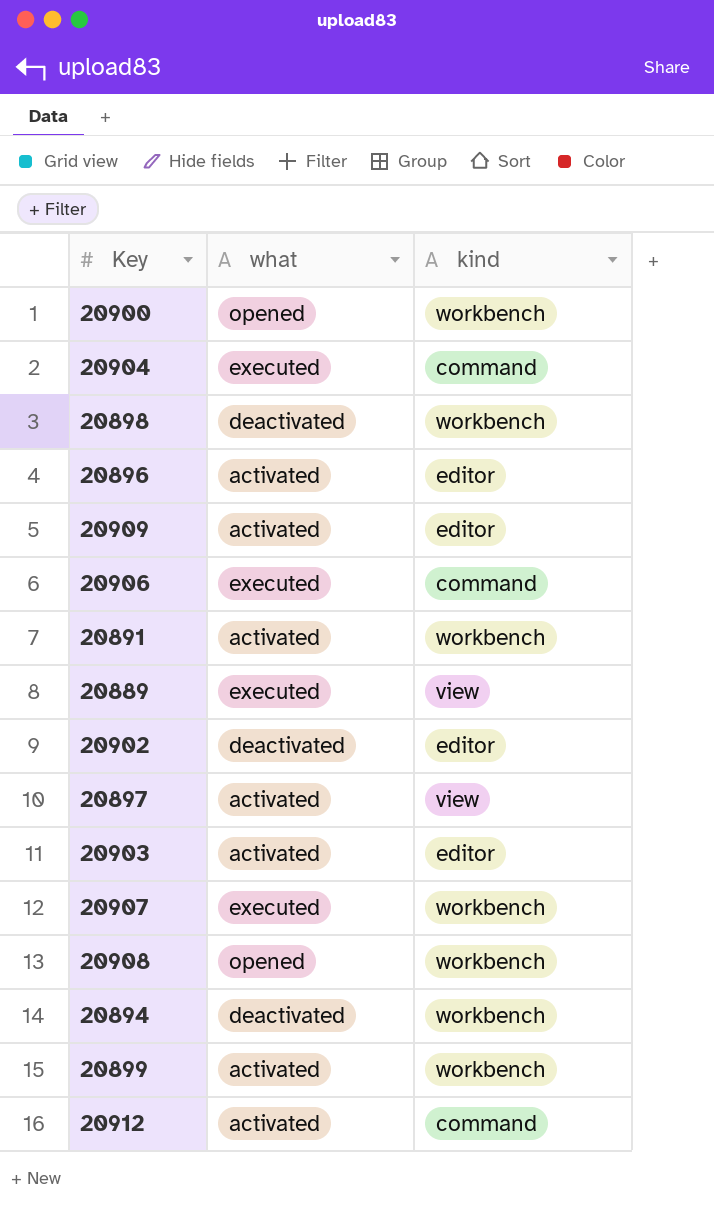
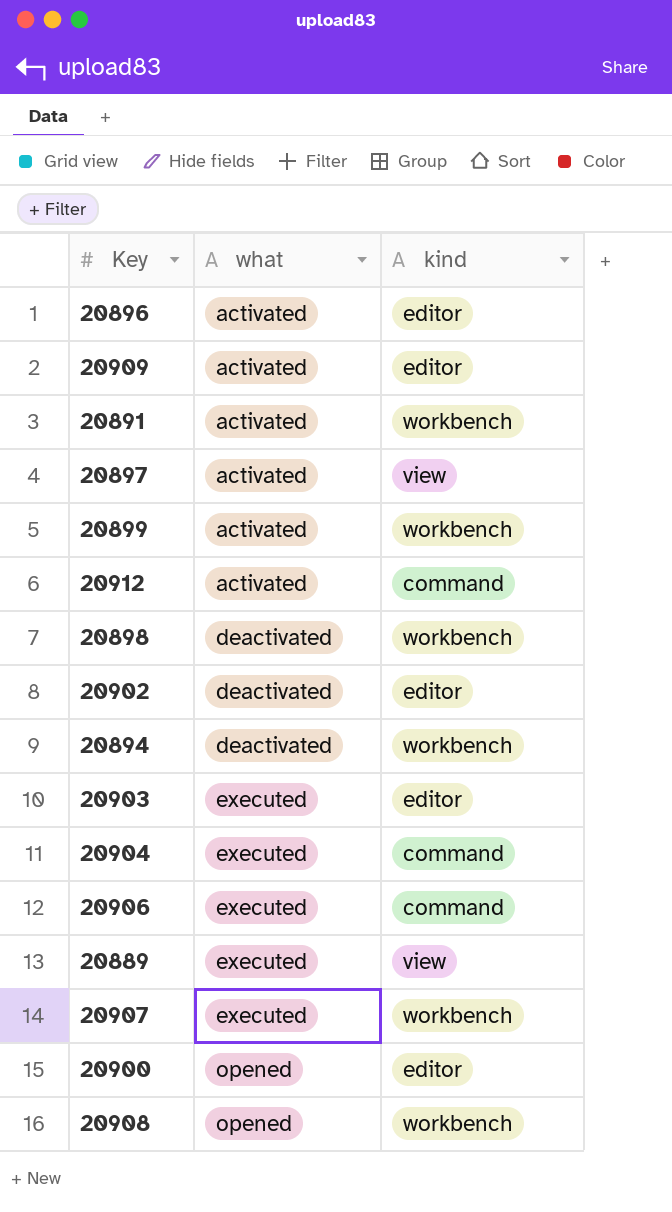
row order: none -> what ascending
20903 | what: activated -> executed
20900 | kind: workbench -> editor

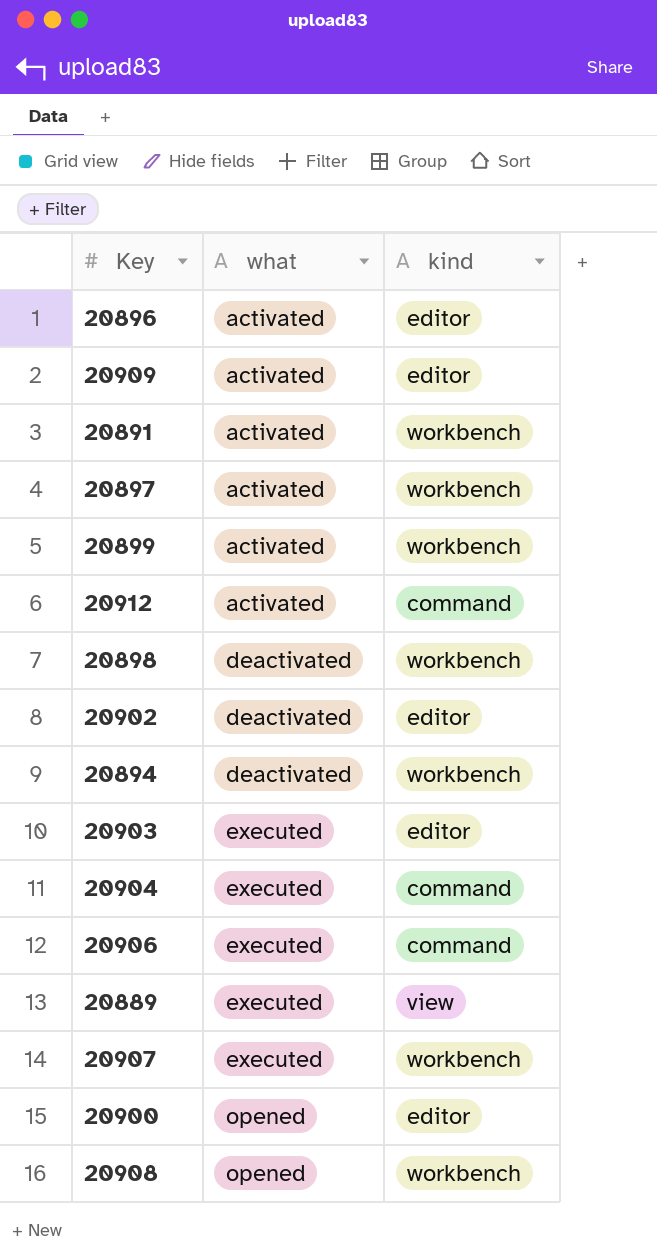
20897 | kind: view -> workbench

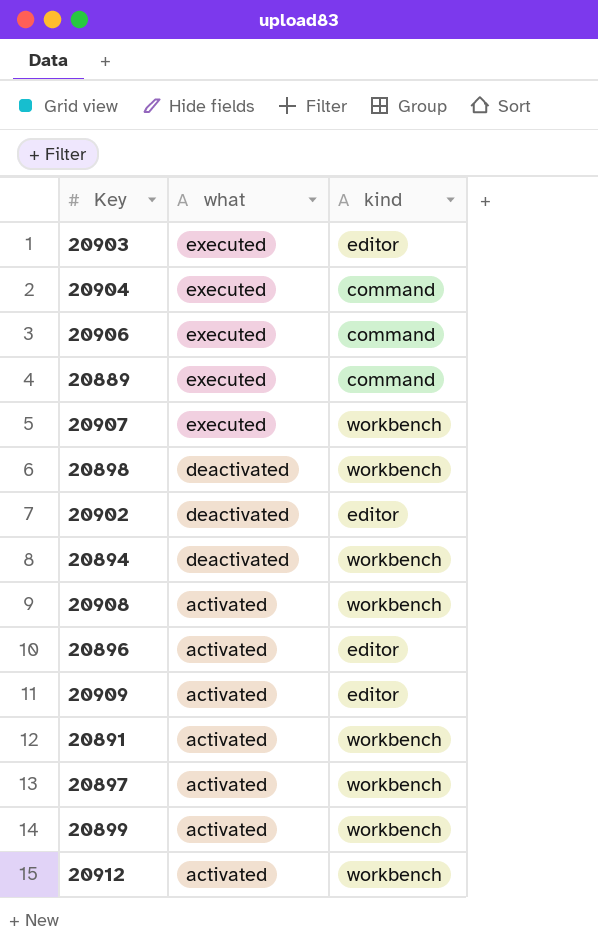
row order: what ascending -> what descending
row 20900: opened | editor -> none
20889 | kind: view -> command
20908 | what: opened -> activated
20912 | kind: command -> workbench

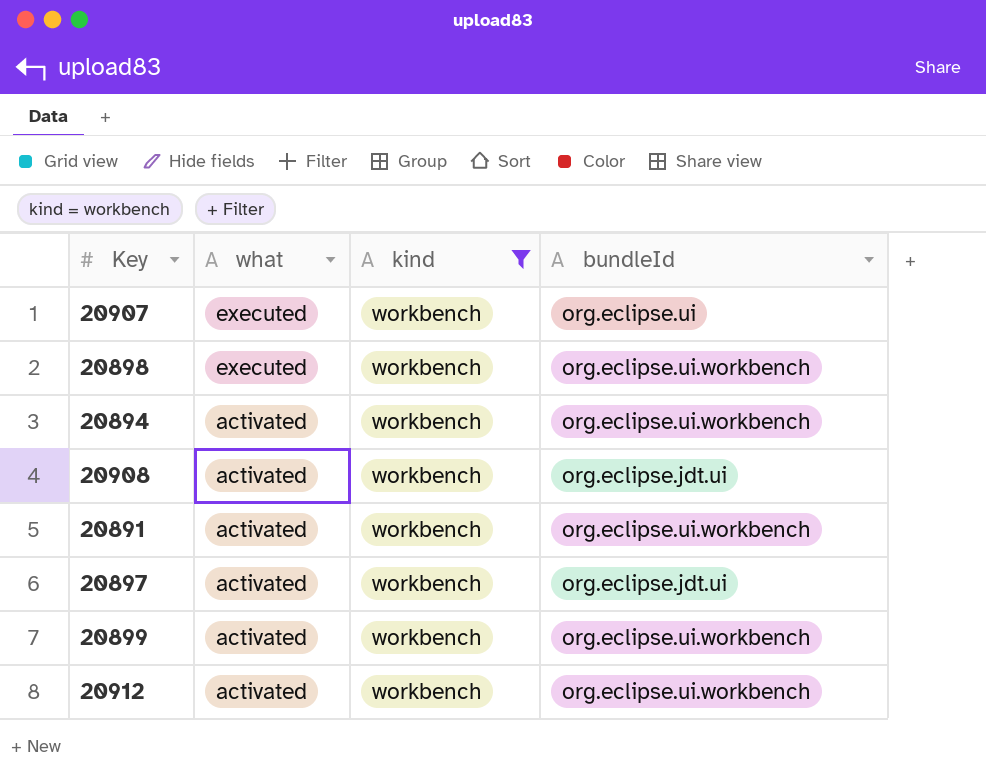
filter: none -> kind = workbench
column bundleId | position: none -> 4
20898 | what: deactivated -> executed
20894 | what: deactivated -> activated

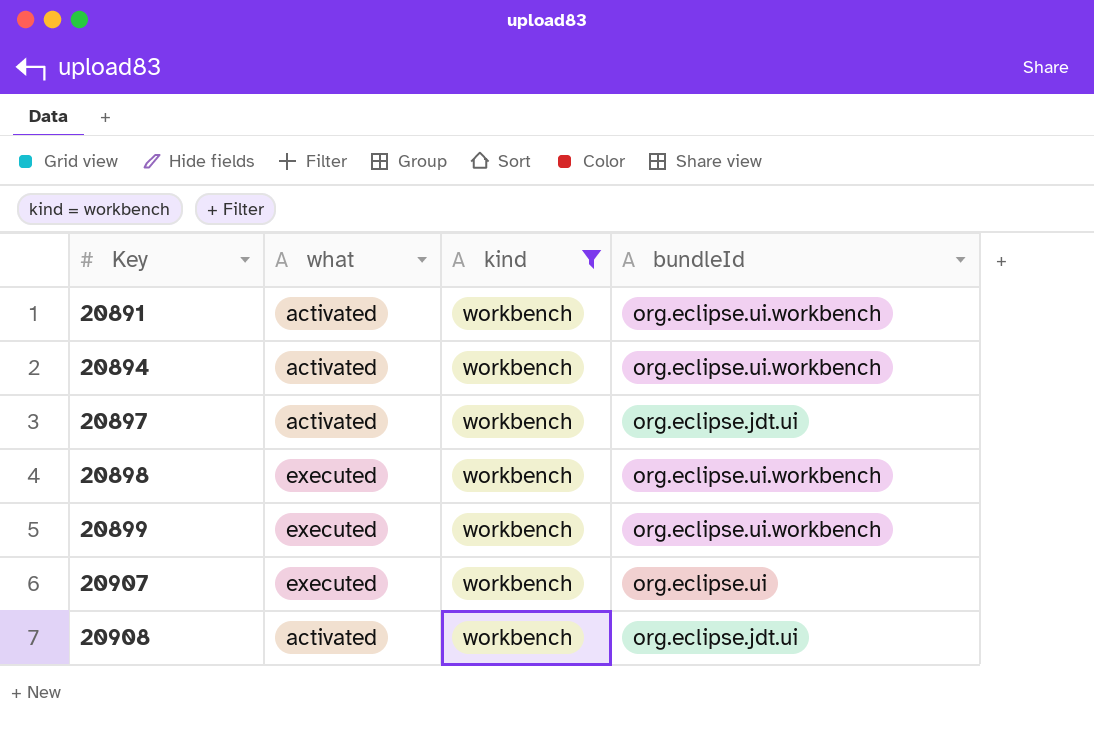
row order: what descending -> Key ascending
row 20912: activated | workbench | org.eclipse.ui.workbench -> none
20899 | what: activated -> executed

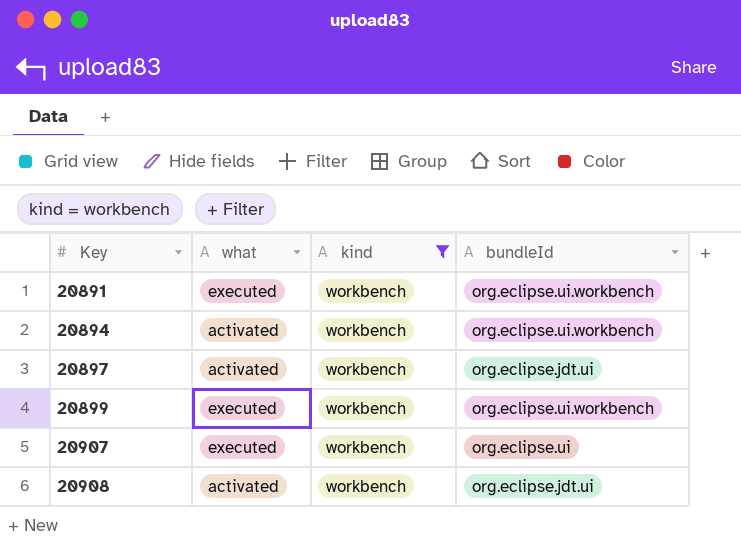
row 20898: executed | workbench | org.eclipse.ui.workbench -> none
20891 | what: activated -> executed

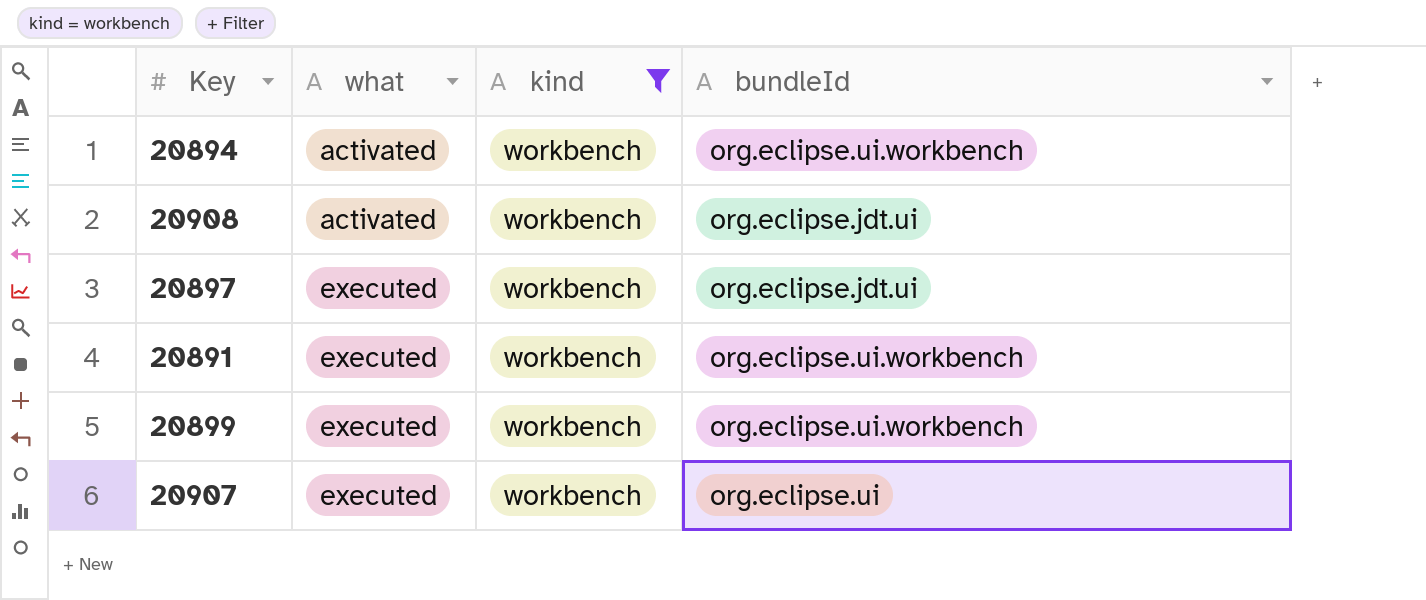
row order: Key ascending -> what ascending
20897 | what: activated -> executed

